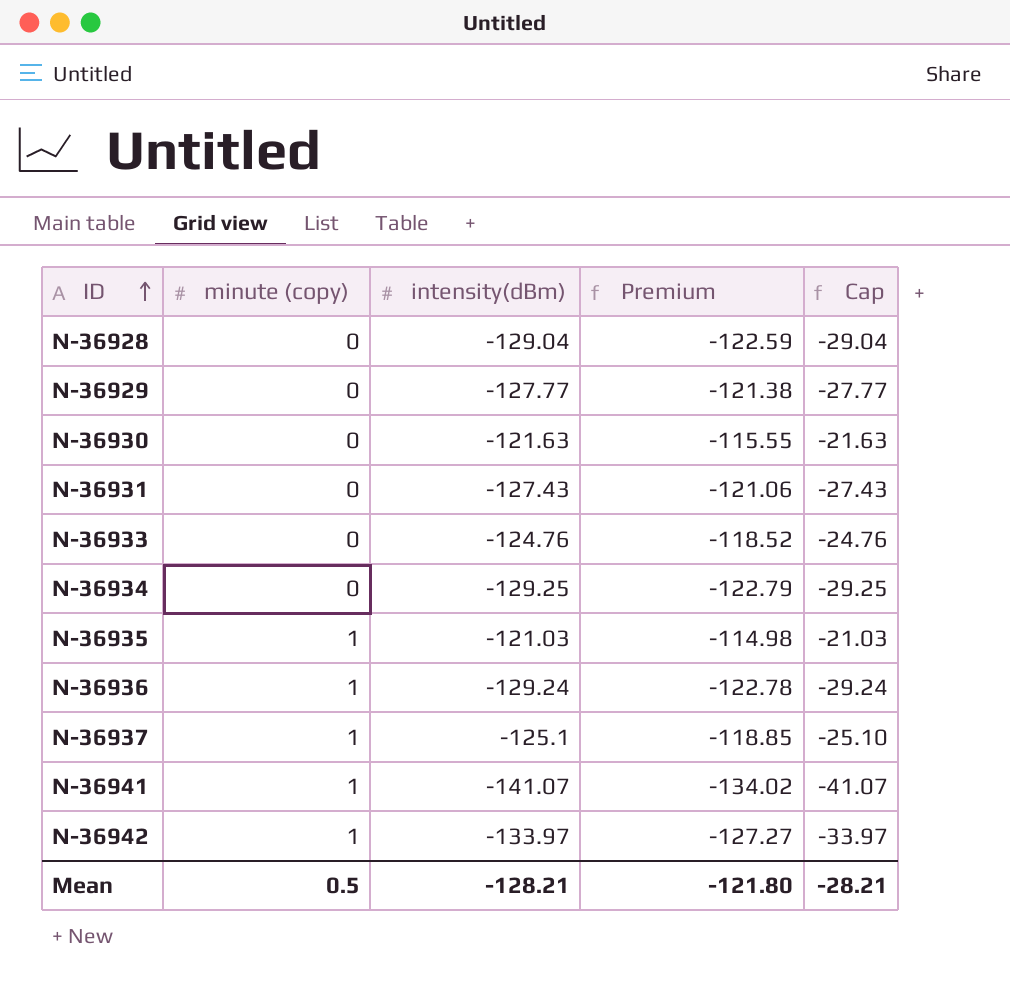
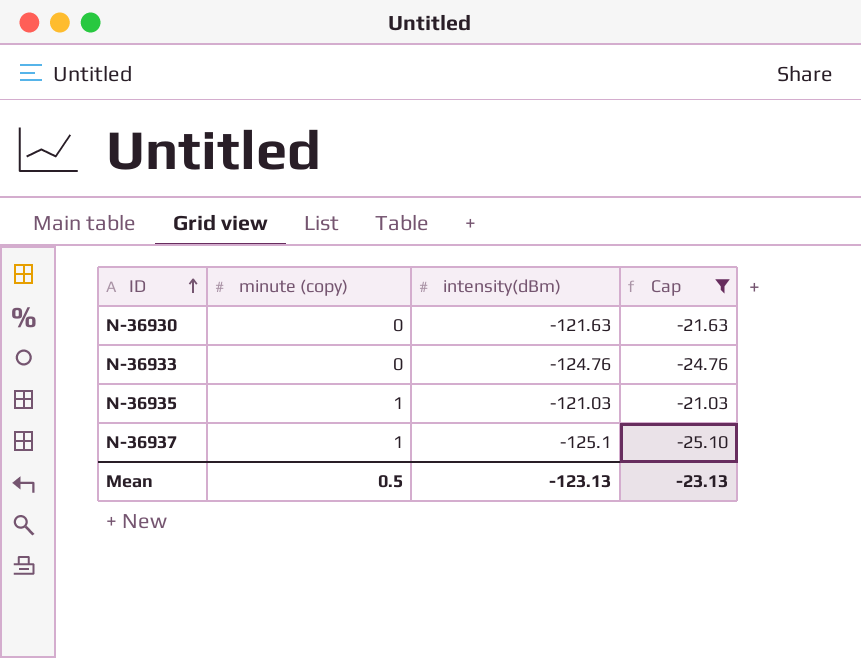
filter: none -> Cap >= -25.10
column Premium | formula: [intensity(dBm)] * 0.95 -> none
Mean | intensity(dBm): -128.21 -> -123.13
Mean | Cap: -28.21 -> -23.13

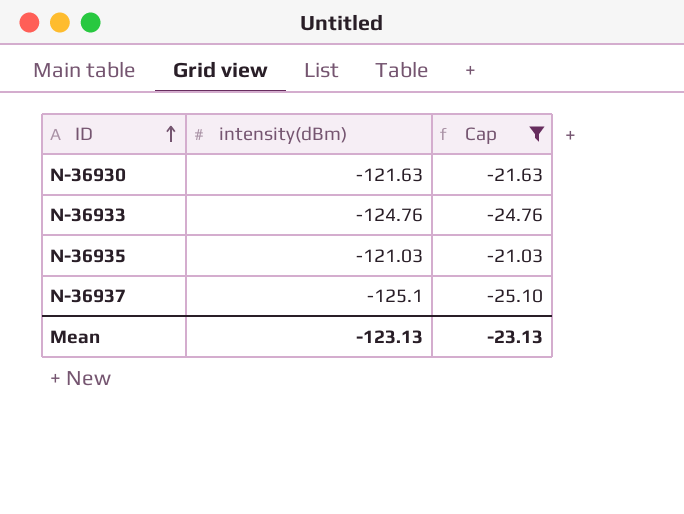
column minute (copy) | position: 2 -> none

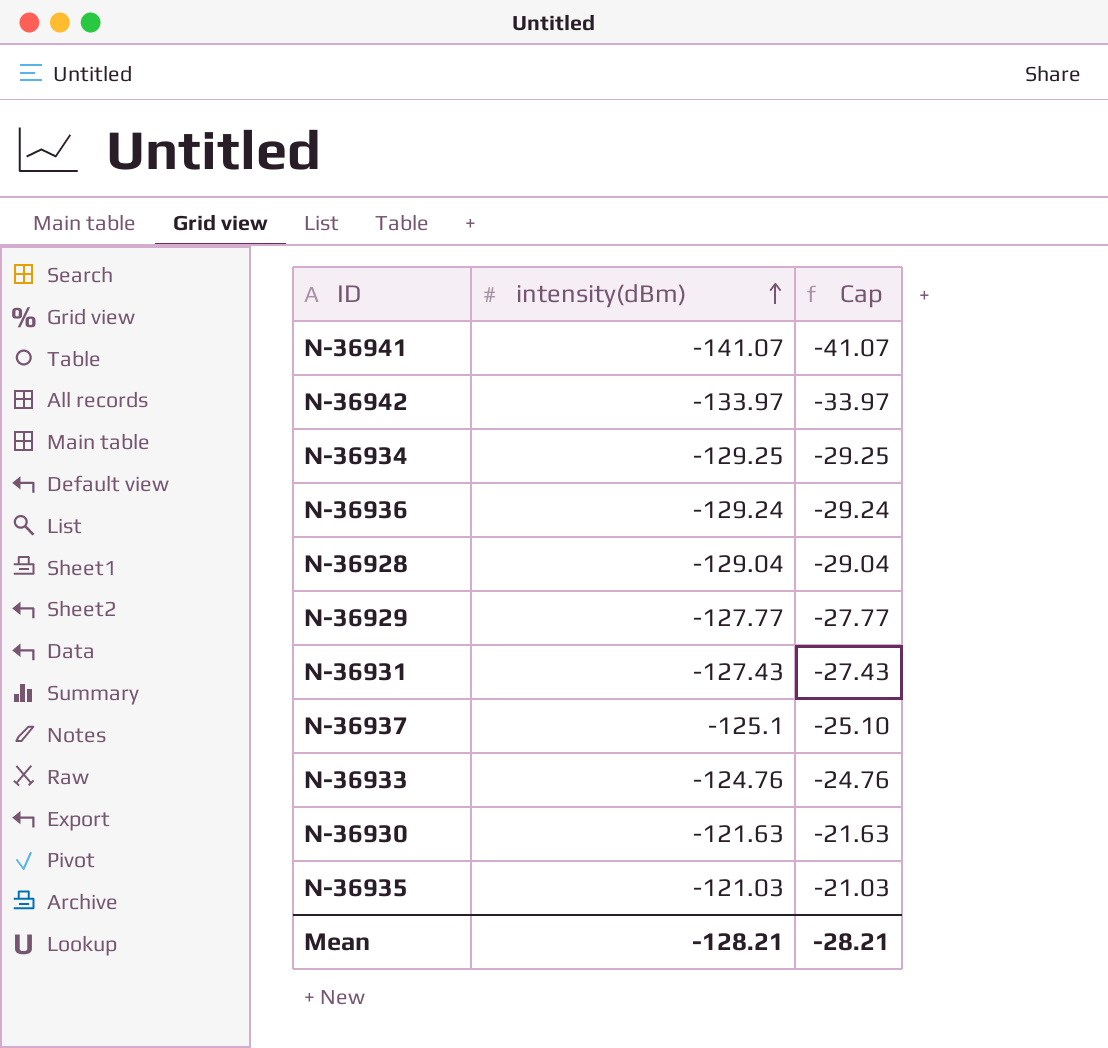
filter: Cap >= -25.10 -> none
row order: ID ascending -> intensity(dBm) ascending
Mean | intensity(dBm): -123.13 -> -128.21
Mean | Cap: -23.13 -> -28.21

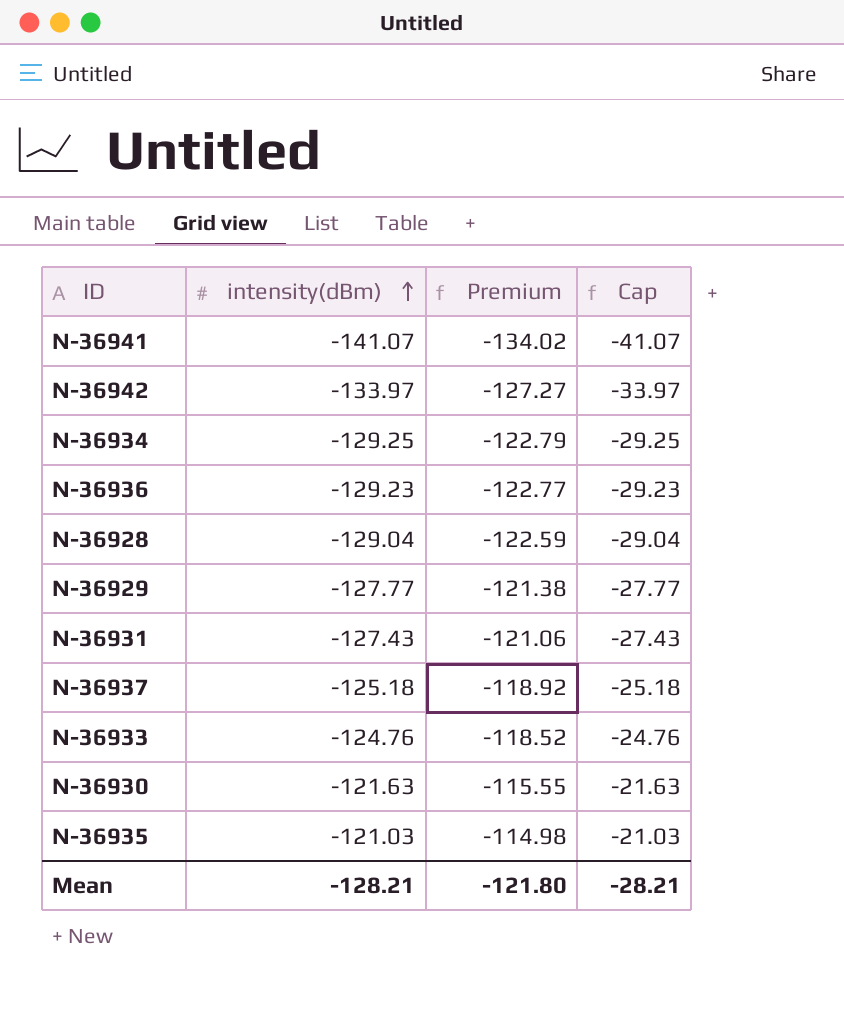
column Premium | formula: none -> [intensity(dBm)] * 0.95
N-36936 | intensity(dBm): -129.24 -> -129.23
N-36936 | Cap: -29.24 -> -29.23
N-36937 | intensity(dBm): -125.1 -> -125.18
N-36937 | Cap: -25.10 -> -25.18

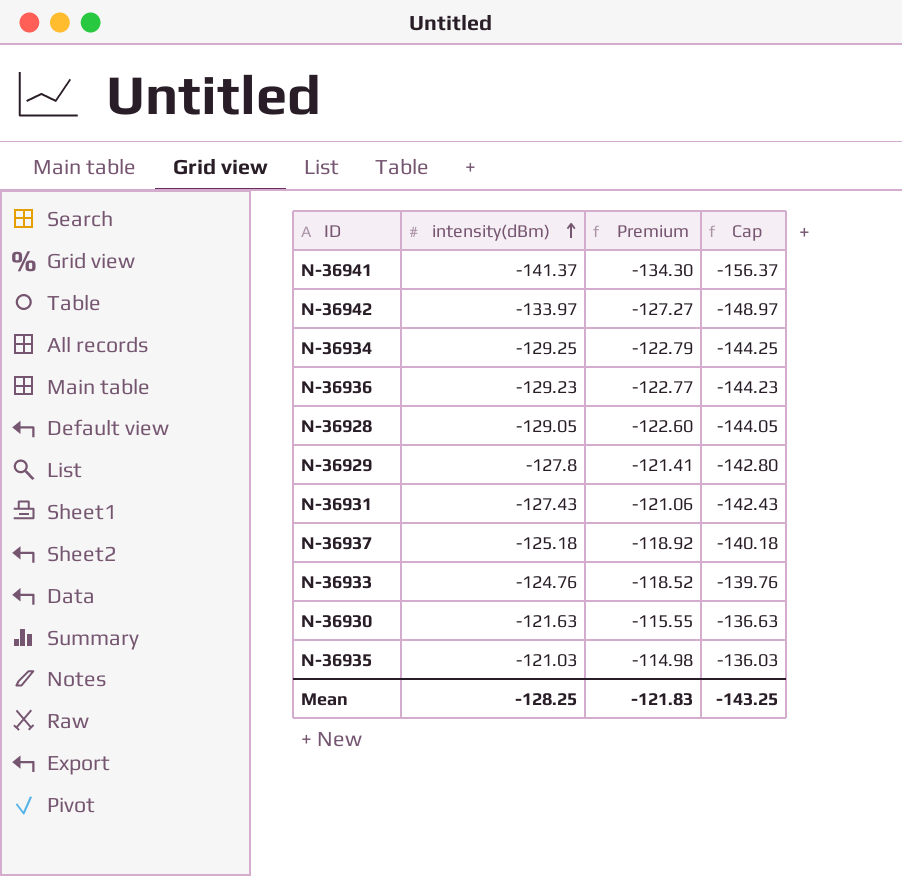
column Cap | formula: [intensity(dBm)] + 100 -> [intensity(dBm)] - 15
N-36941 | intensity(dBm): -141.07 -> -141.37
N-36941 | Premium: -134.02 -> -134.30
N-36928 | intensity(dBm): -129.04 -> -129.05
N-36928 | Premium: -122.59 -> -122.60
N-36929 | intensity(dBm): -127.77 -> -127.8
N-36929 | Premium: -121.38 -> -121.41
Mean | intensity(dBm): -128.21 -> -128.25
Mean | Premium: -121.80 -> -121.83
Mean | Cap: -28.21 -> -143.25

